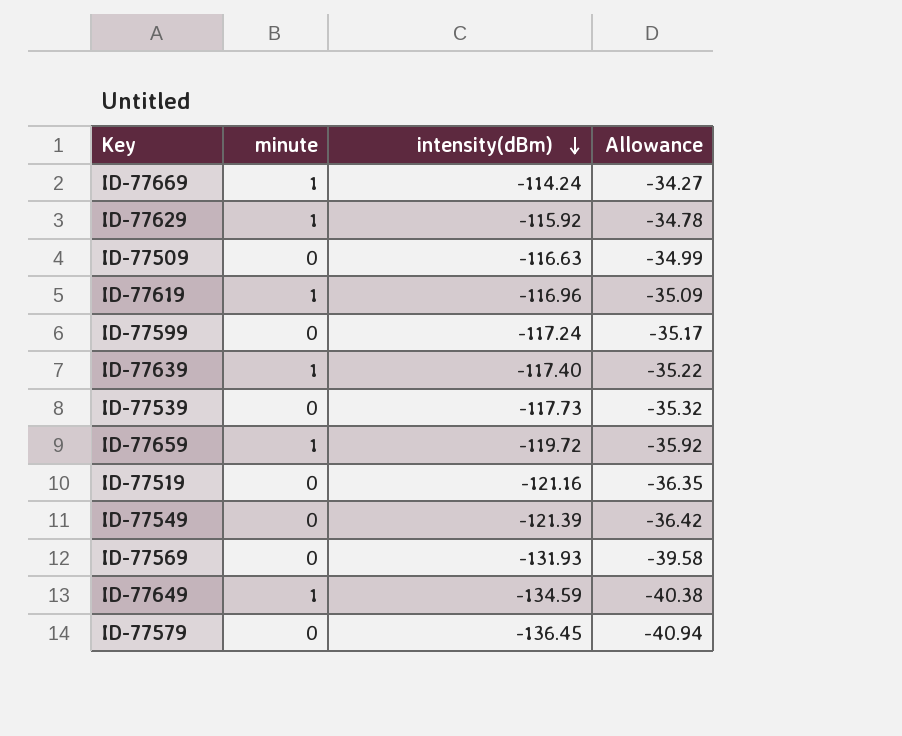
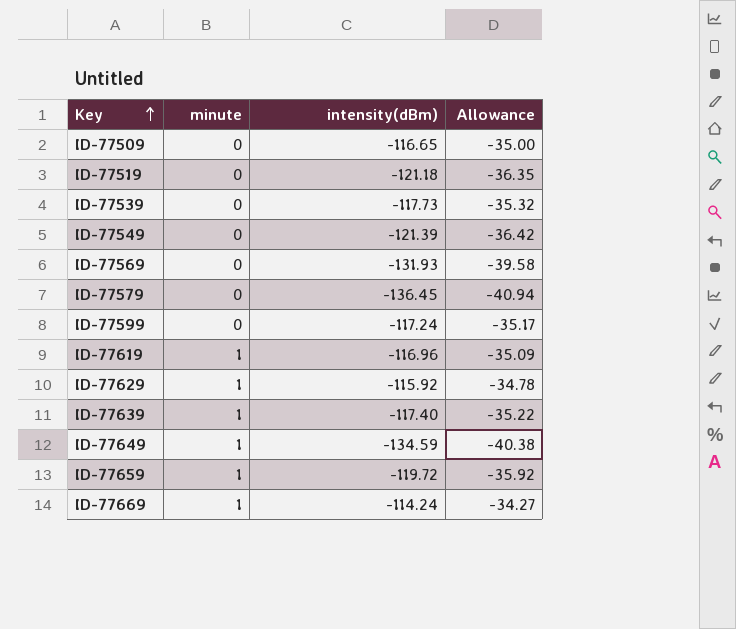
row order: intensity(dBm) descending -> Key ascending
ID-77509 | intensity(dBm): -116.63 -> -116.65
ID-77509 | Allowance: -34.99 -> -35.00
ID-77519 | intensity(dBm): -121.16 -> -121.18

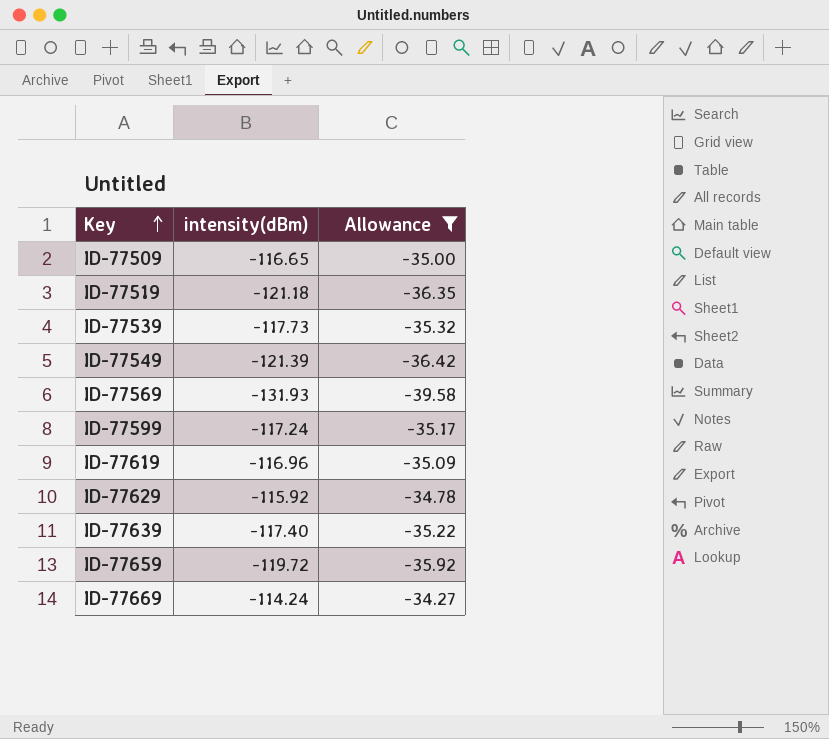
filter: none -> Allowance >= -39.58
column minute | position: 2 -> none

